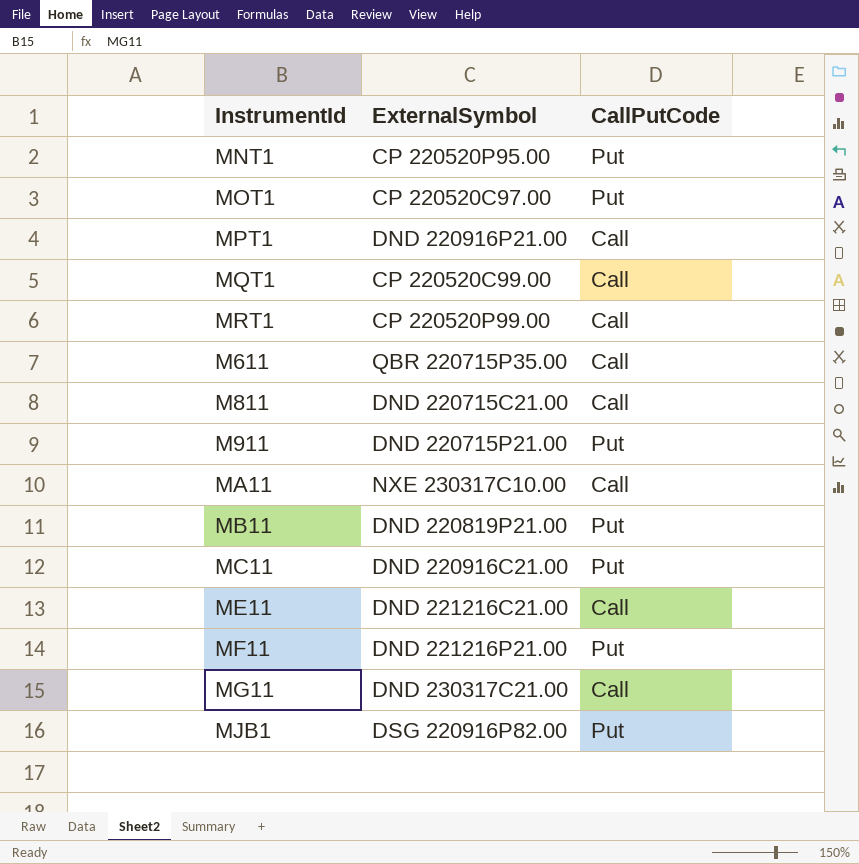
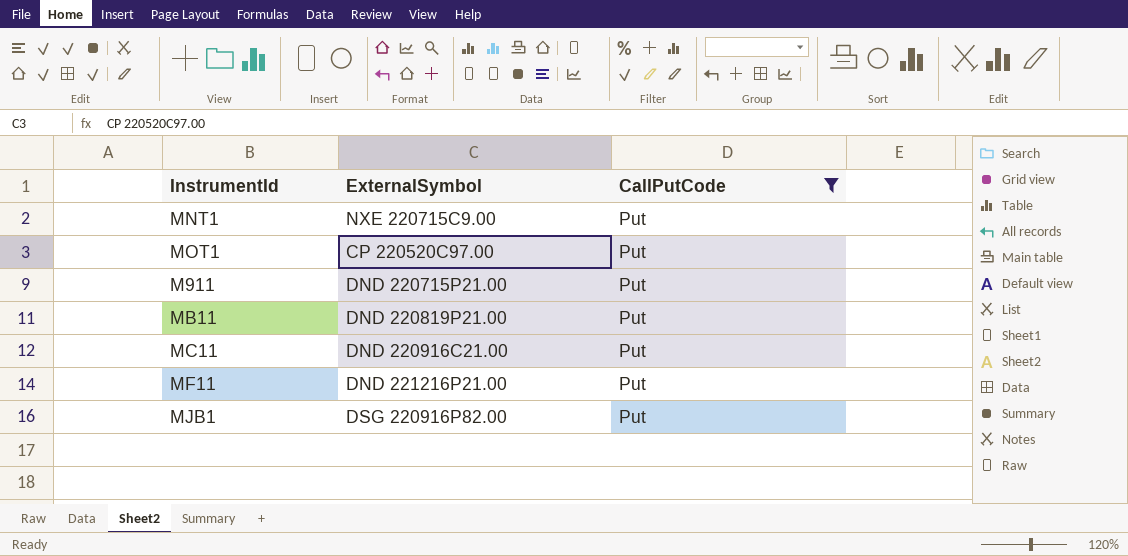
filter: none -> CallPutCode = Put
MNT1 | ExternalSymbol: CP 220520P95.00 -> NXE 220715C9.00

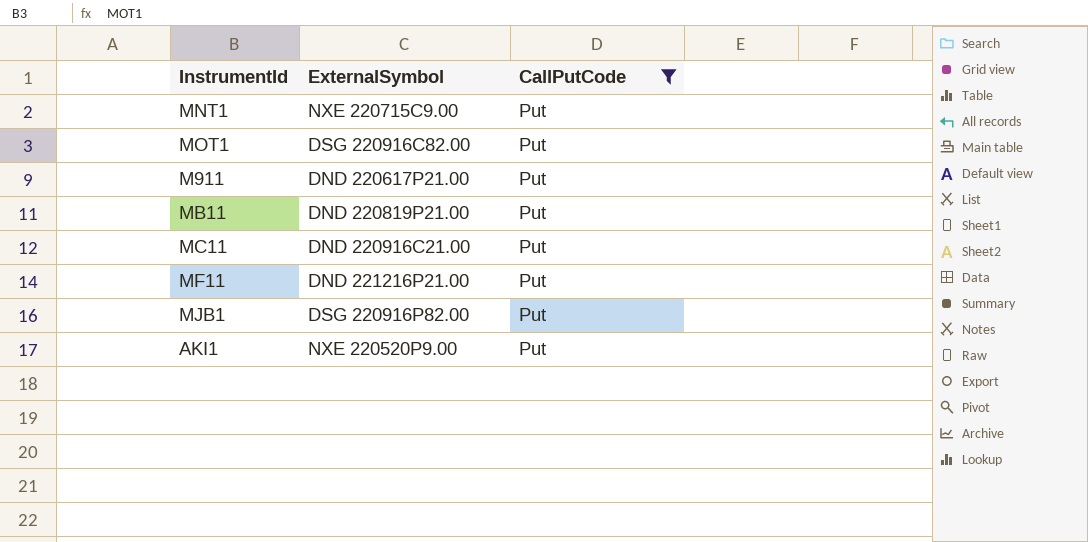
MOT1 | ExternalSymbol: CP 220520C97.00 -> DSG 220916C82.00
M911 | ExternalSymbol: DND 220715P21.00 -> DND 220617P21.00
row AKI1: none -> NXE 220520P9.00 | Put

